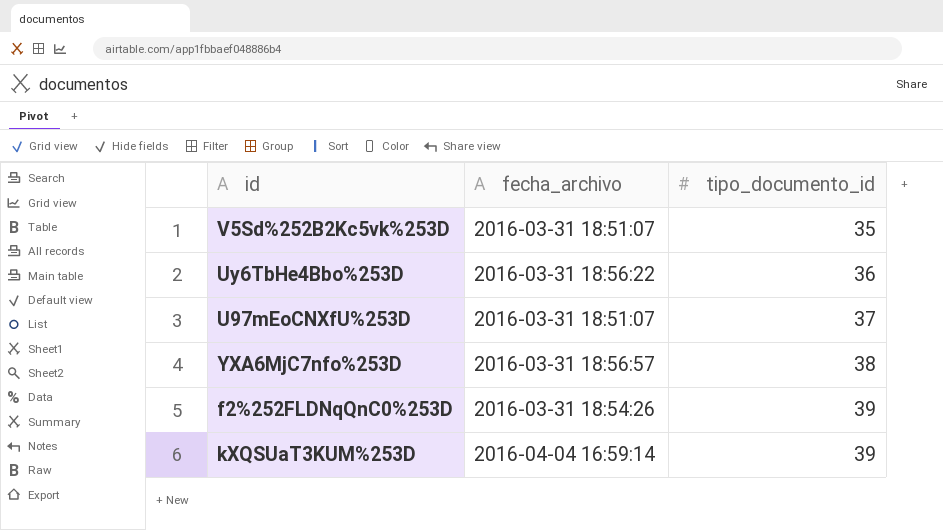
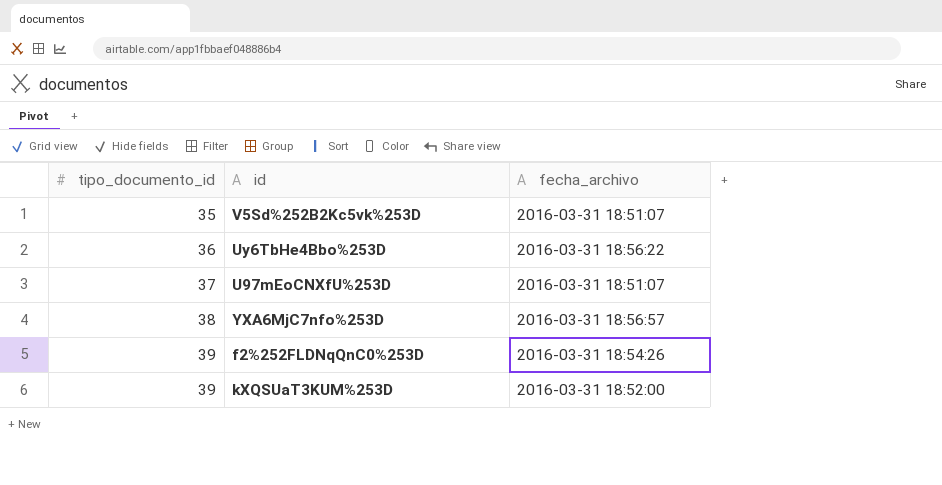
column tipo_documento_id | position: 3 -> 1
kXQSUaT3KUM%253D | fecha_archivo: 2016-04-04 16:59:14 -> 2016-03-31 18:52:00

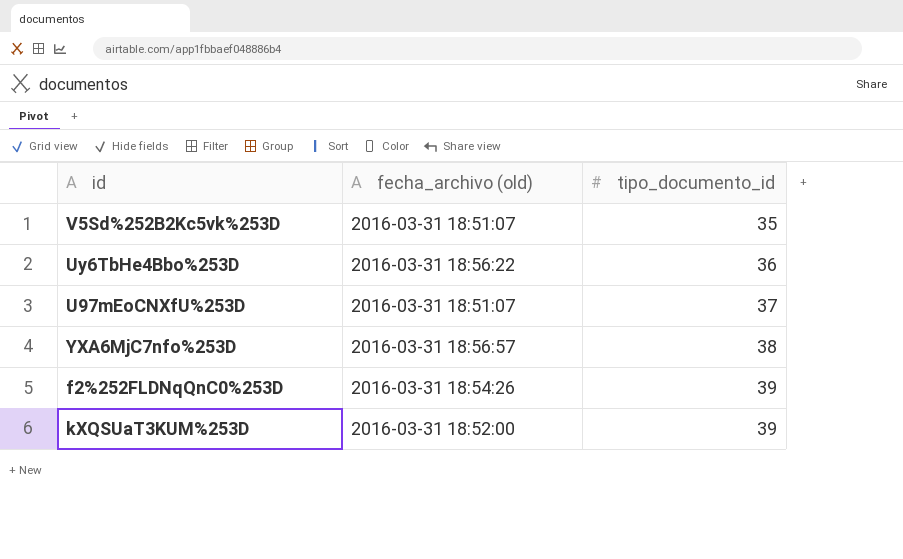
column name: fecha_archivo -> fecha_archivo (old)
column tipo_documento_id | position: 1 -> 3

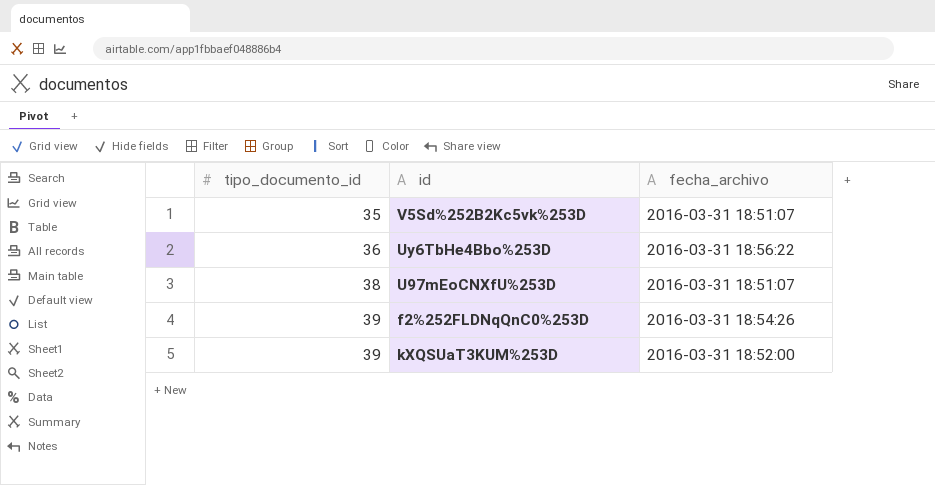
column tipo_documento_id | position: 3 -> 1
column name: fecha_archivo (old) -> fecha_archivo
row YXA6MjC7nfo%253D: 2016-03-31 18:56:57 | 38 -> none
U97mEoCNXfU%253D | tipo_documento_id: 37 -> 38

